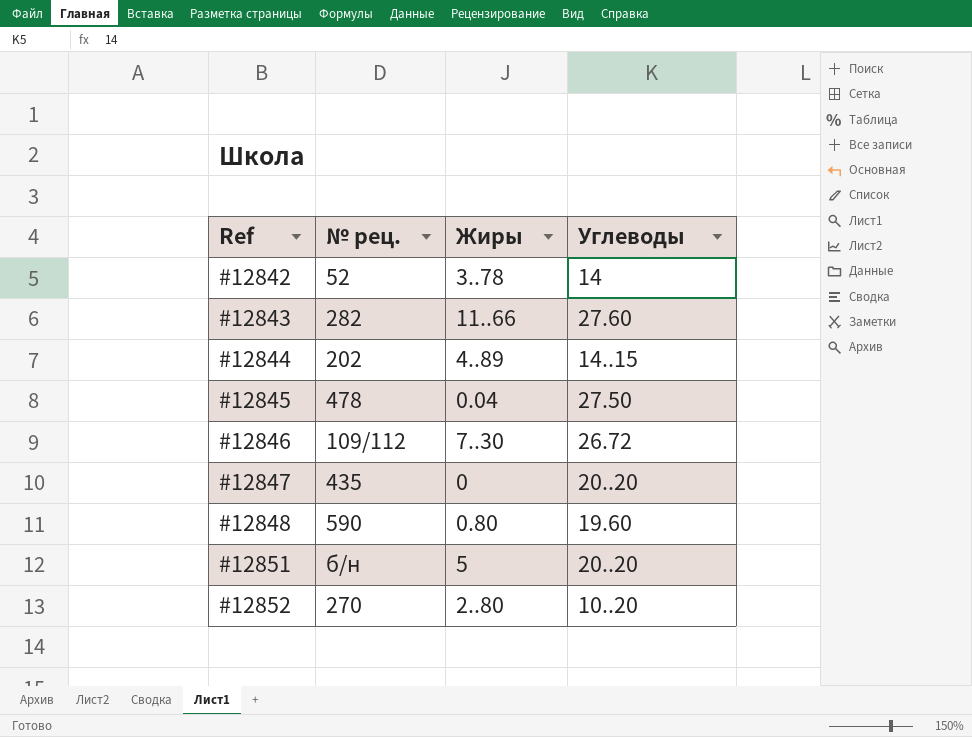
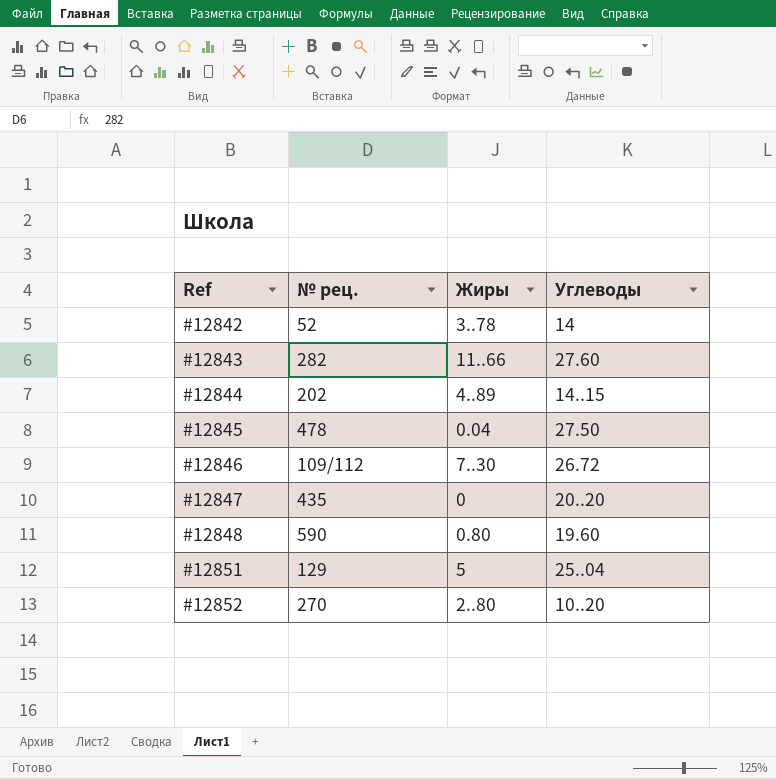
#12851 | № рец.: б/н -> 129
#12851 | Углеводы: 20..20 -> 25..04

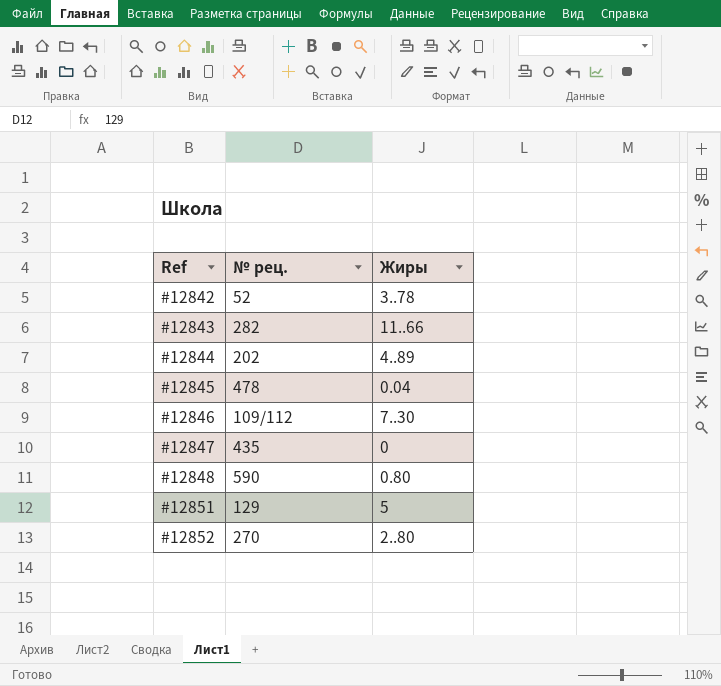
column Углеводы | position: 4 -> none

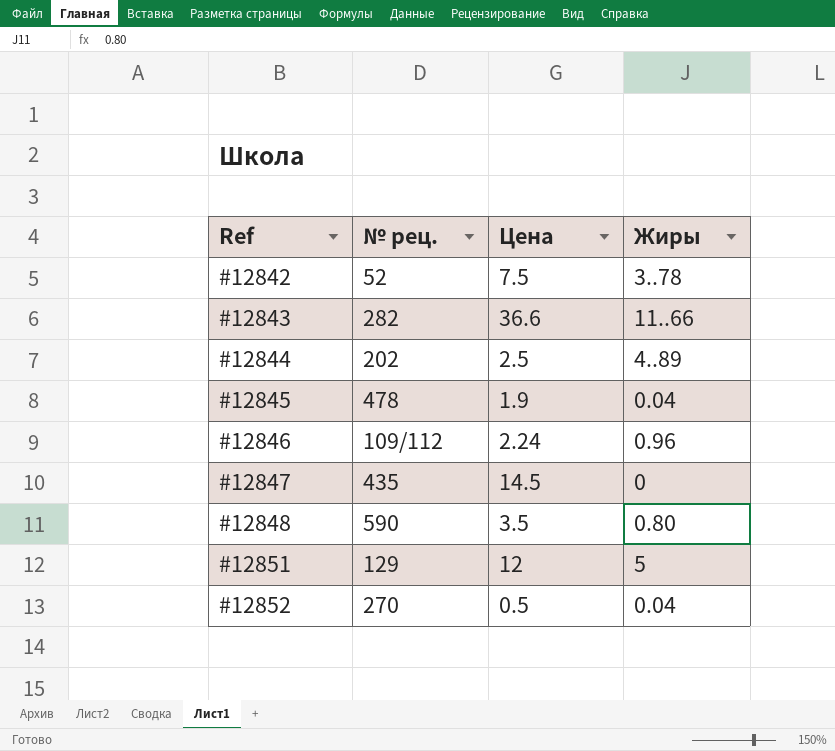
column Цена | position: none -> 3
#12846 | Жиры: 7..30 -> 0.96
#12852 | Жиры: 2..80 -> 0.04

